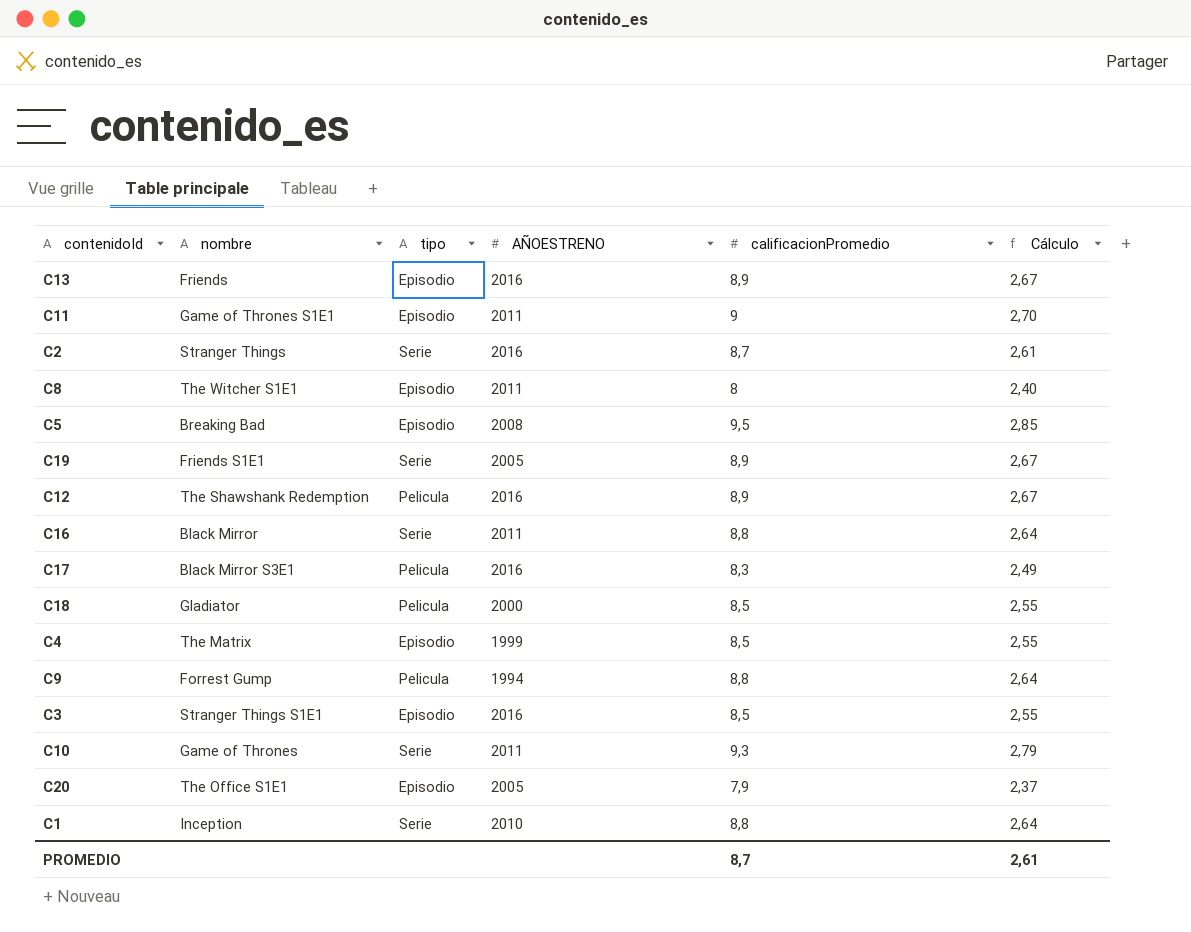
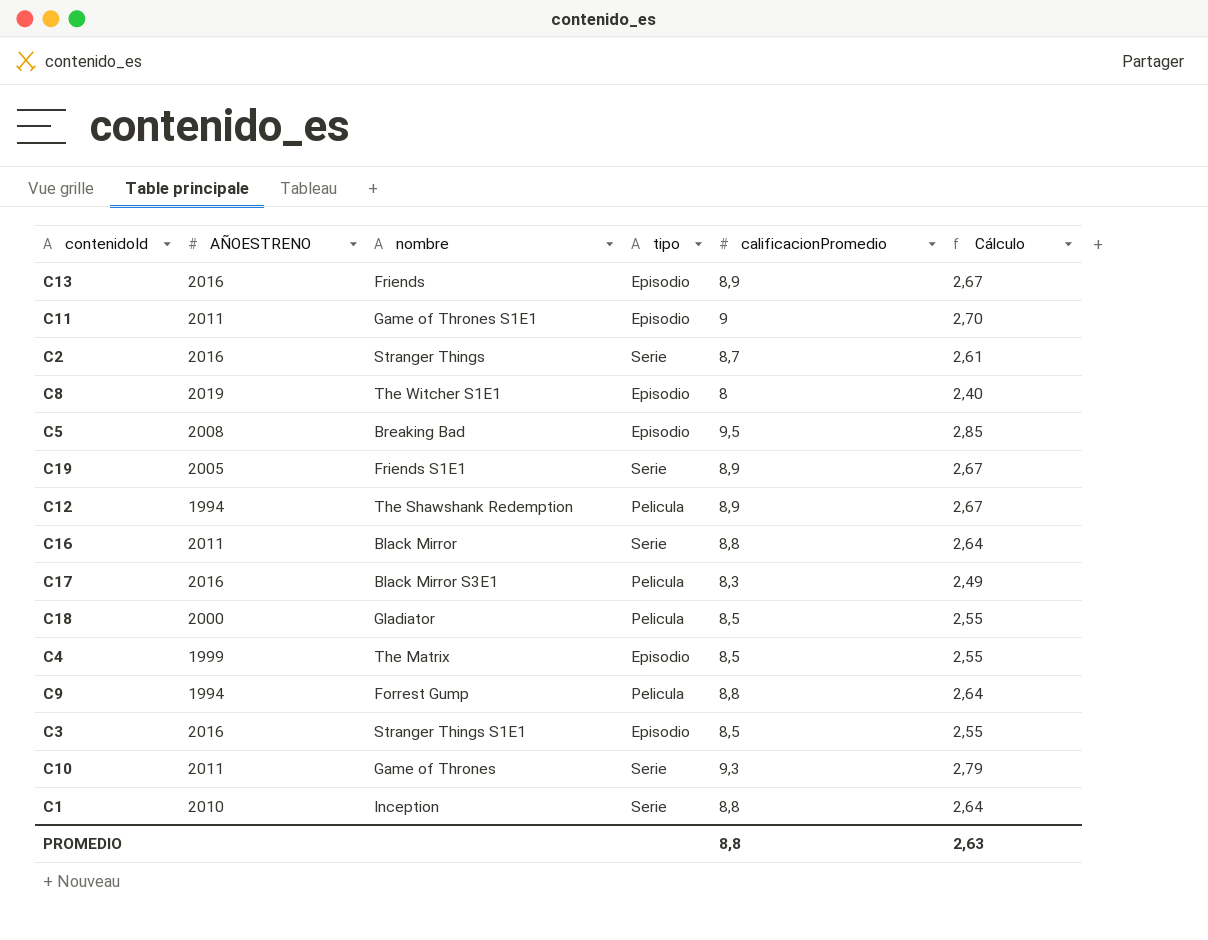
column AÑOESTRENO | position: 4 -> 2
row C20: The Office S1E1 | Episodio | 2005 | 7,9 | 2,37 -> none
C8 | AÑOESTRENO: 2011 -> 2019
C12 | AÑOESTRENO: 2016 -> 1994
PROMEDIO | calificacionPromedio: 8,7 -> 8,8
PROMEDIO | Cálculo: 2,61 -> 2,63

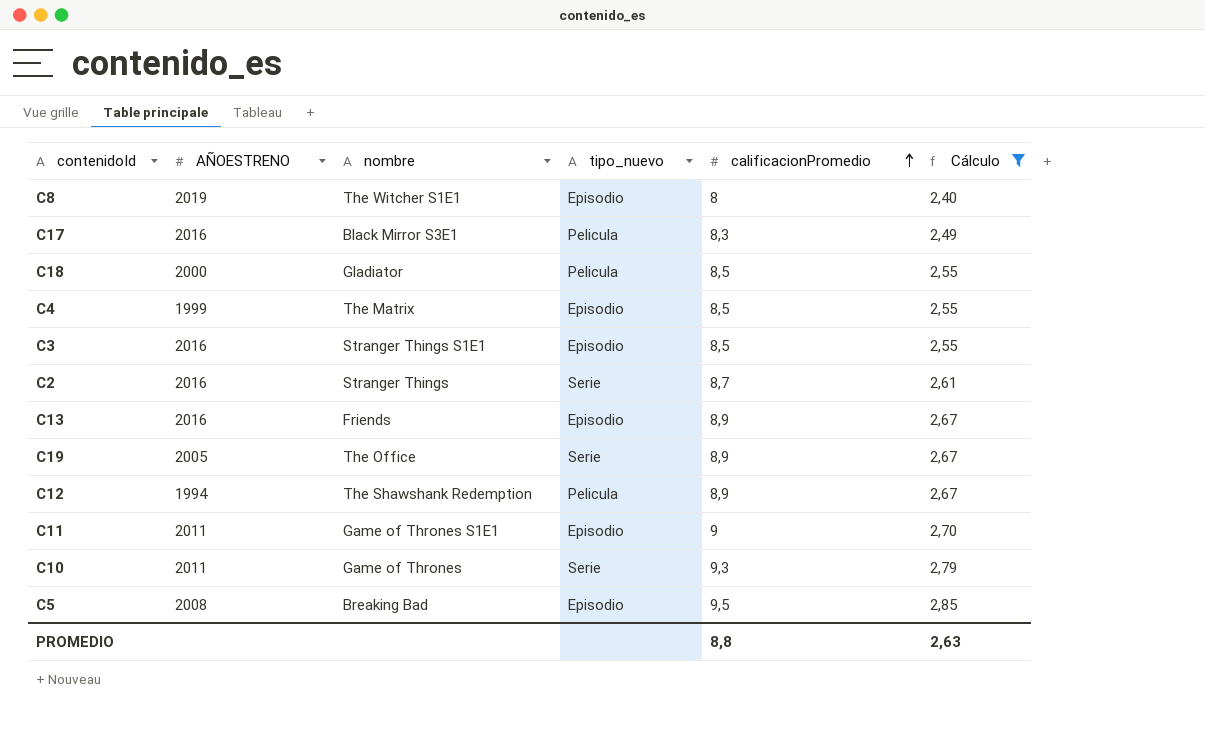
filter: none -> Cálculo != 2,64
row order: none -> calificacionPromedio ascending
column name: tipo -> tipo_nuevo
C19 | nombre: Friends S1E1 -> The Office

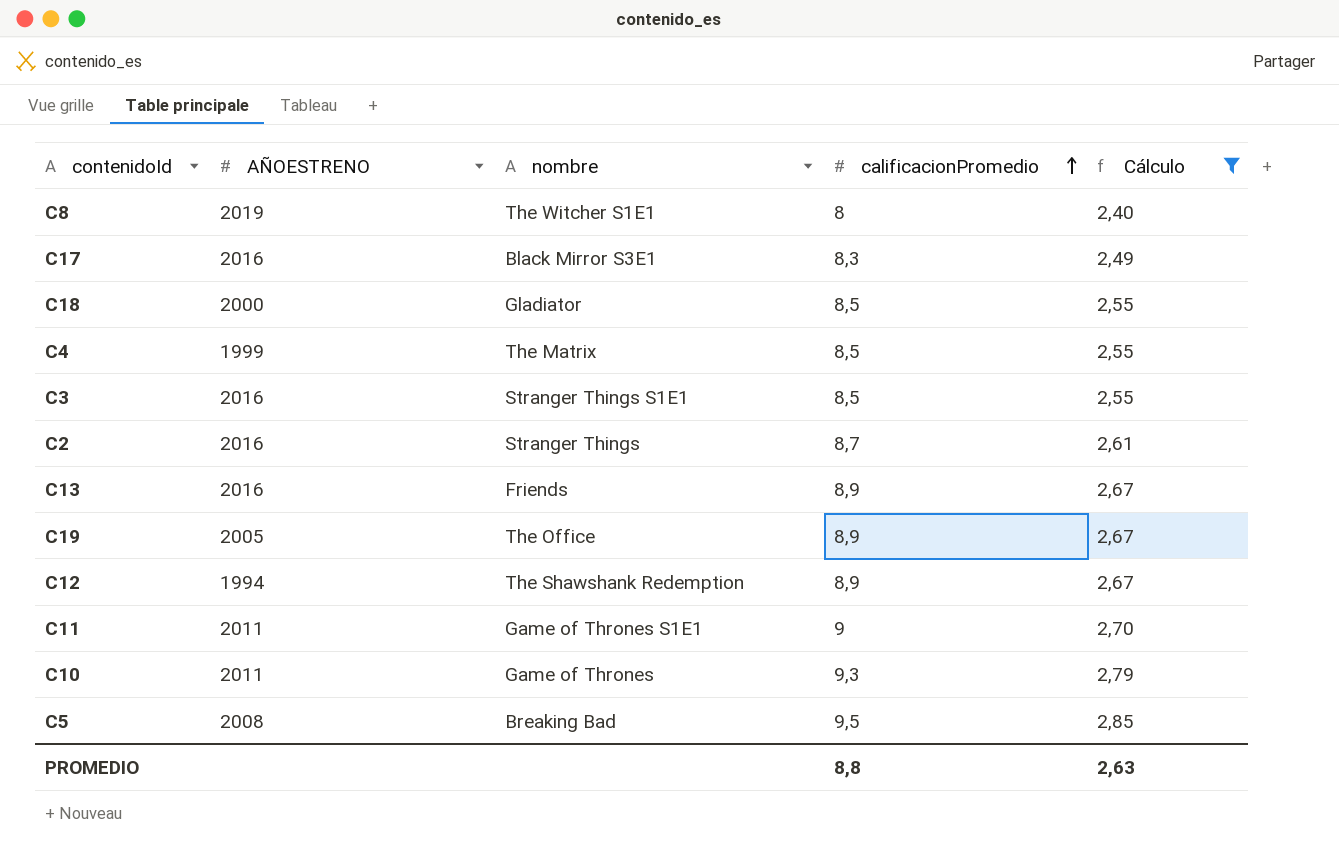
column tipo_nuevo | position: 4 -> none

